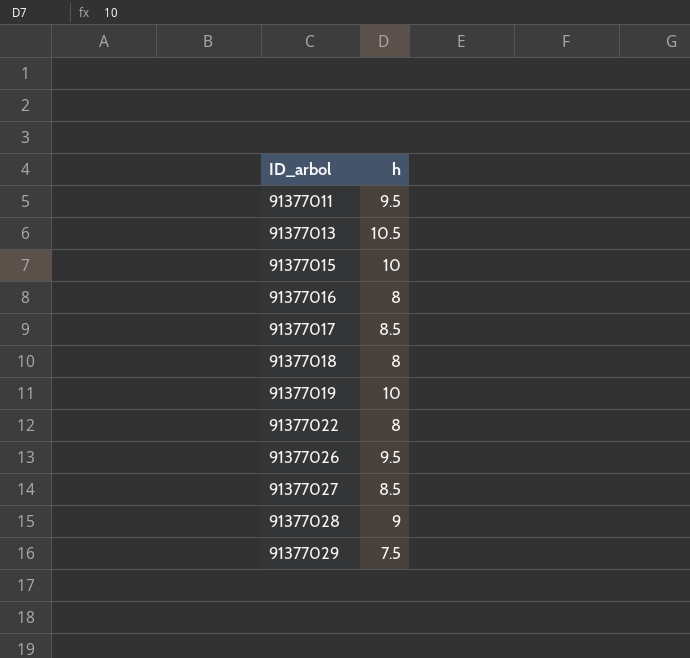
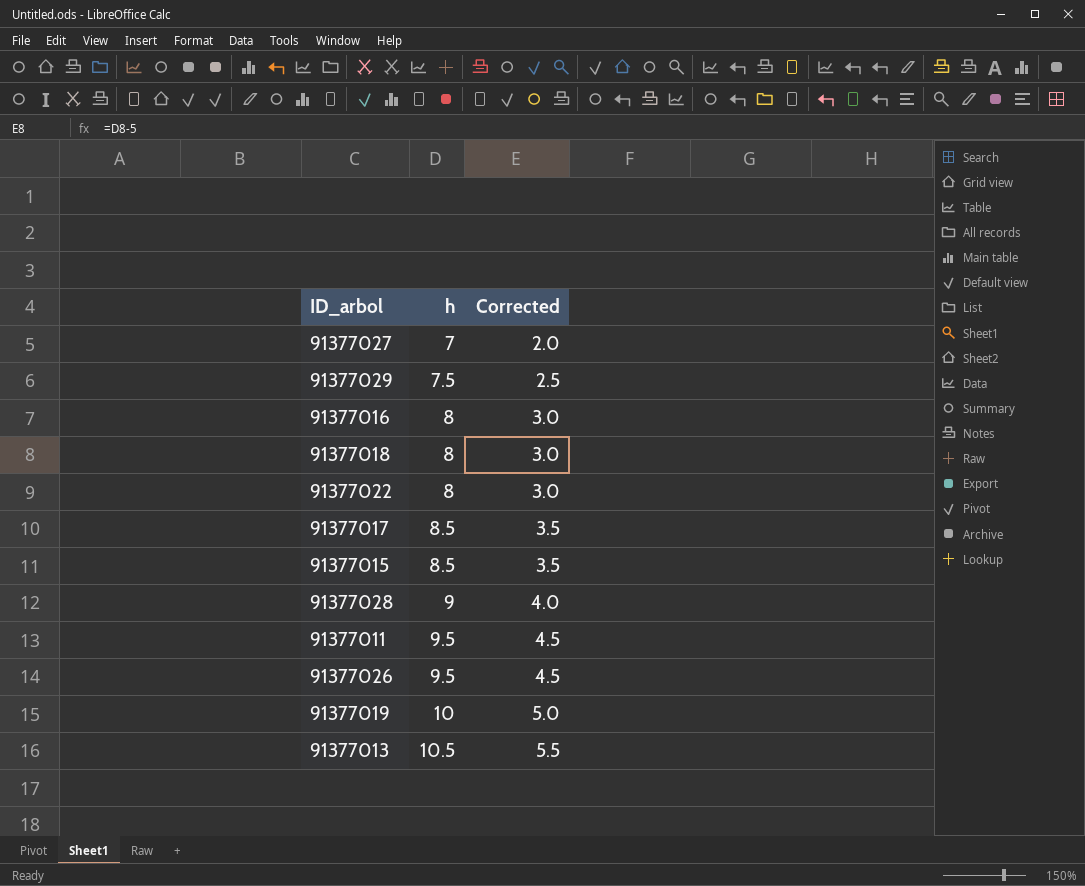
row order: ID_arbol ascending -> h ascending
column Corrected | formula: none -> [h] - 5
91377027 | h: 8.5 -> 7
91377015 | h: 10 -> 8.5

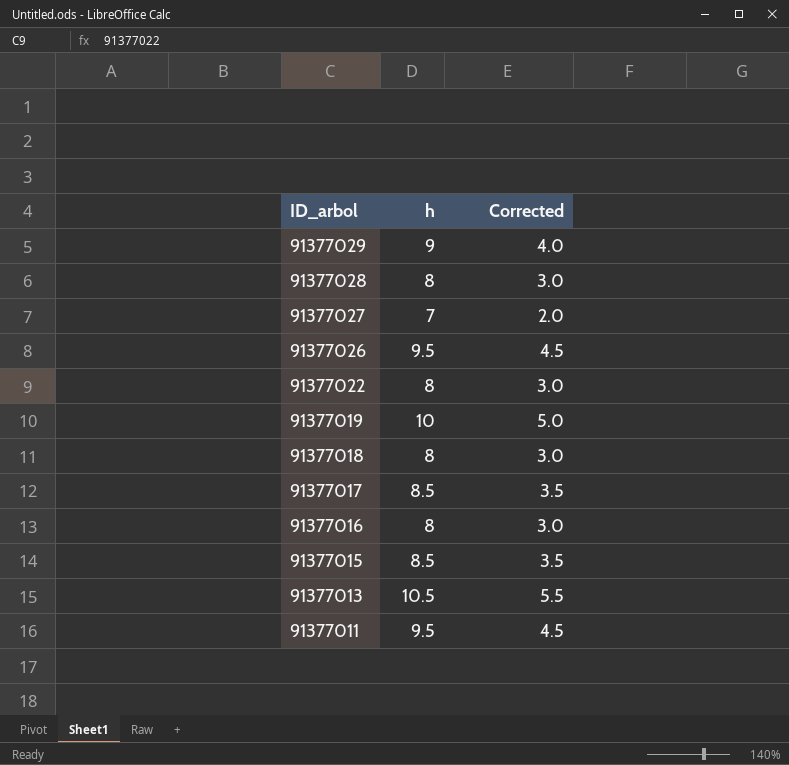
row order: h ascending -> ID_arbol descending
91377029 | h: 7.5 -> 9
91377029 | Corrected: 2.5 -> 4.0
91377028 | h: 9 -> 8
91377028 | Corrected: 4.0 -> 3.0

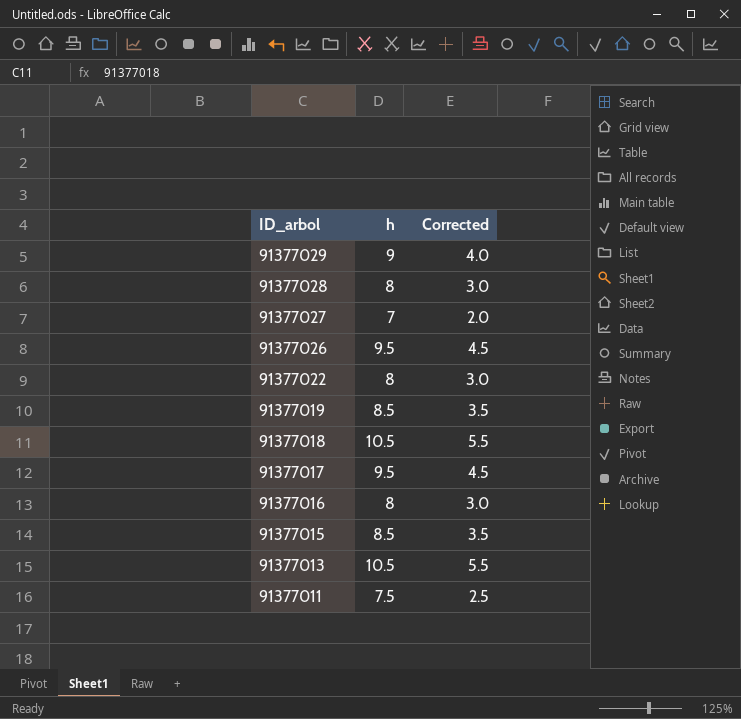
91377019 | h: 10 -> 8.5
91377019 | Corrected: 5.0 -> 3.5
91377018 | h: 8 -> 10.5
91377018 | Corrected: 3.0 -> 5.5
91377017 | h: 8.5 -> 9.5
91377017 | Corrected: 3.5 -> 4.5
91377011 | h: 9.5 -> 7.5
91377011 | Corrected: 4.5 -> 2.5

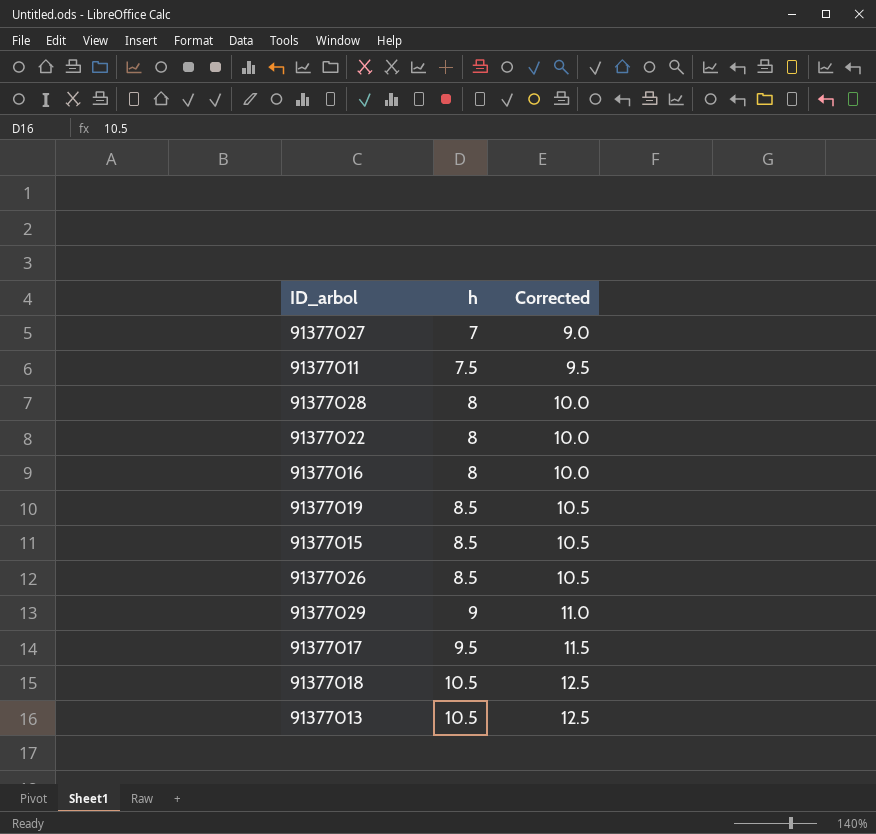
row order: ID_arbol descending -> h ascending
column Corrected | formula: [h] - 5 -> [h] + 2
91377026 | h: 9.5 -> 8.5

